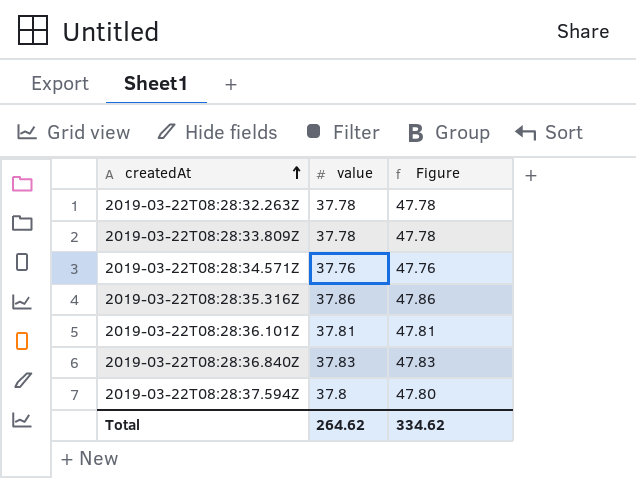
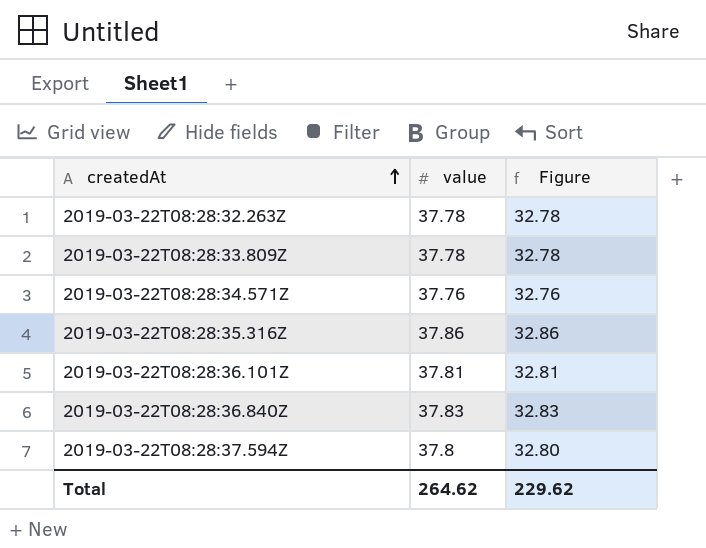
column Figure | formula: [value] + 10 -> [value] - 5
Total | Figure: 334.62 -> 229.62

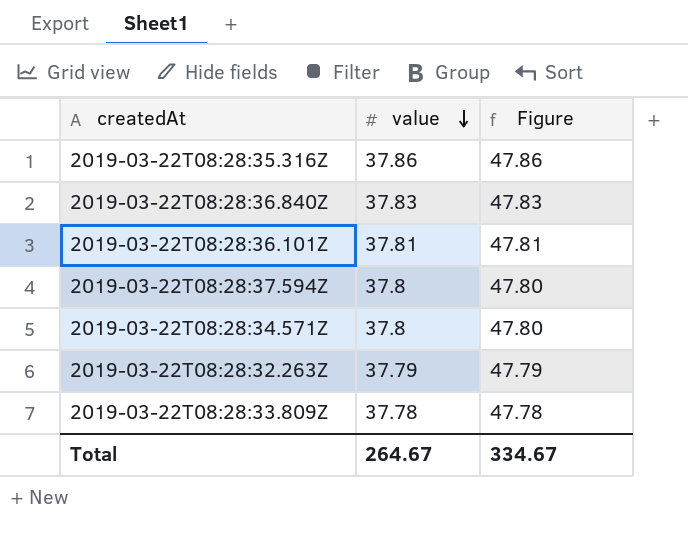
row order: createdAt ascending -> value descending
column Figure | formula: [value] - 5 -> [value] + 10
2019-03-22T08:28:34.571Z | value: 37.76 -> 37.8
2019-03-22T08:28:32.263Z | value: 37.78 -> 37.79
Total | value: 264.62 -> 264.67
Total | Figure: 229.62 -> 334.67

